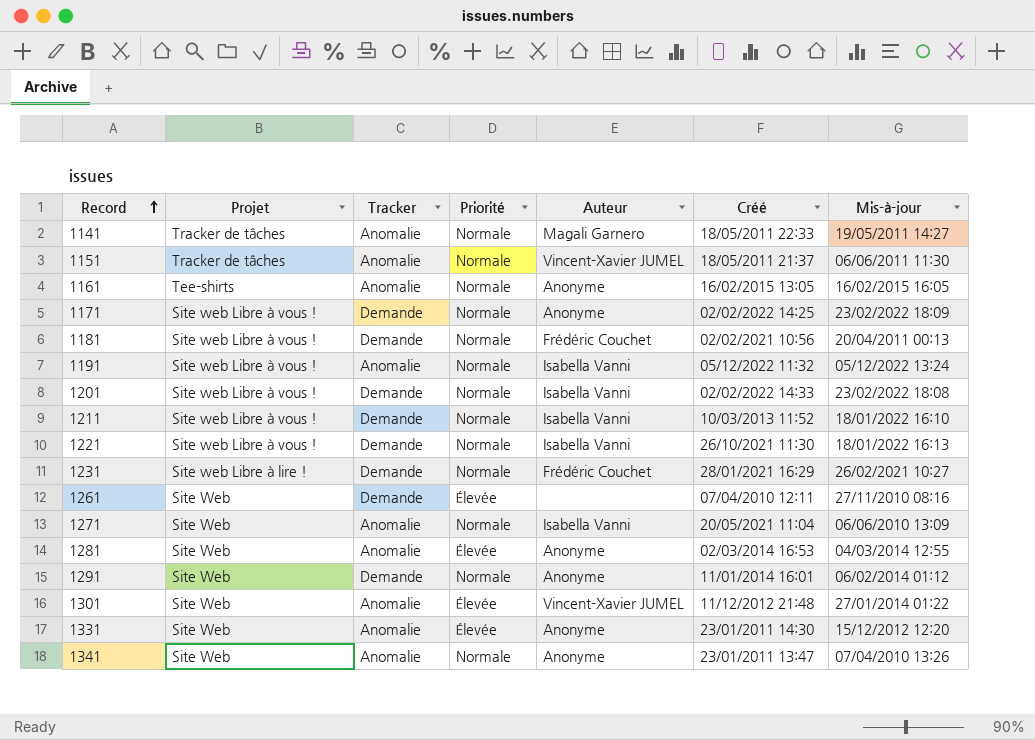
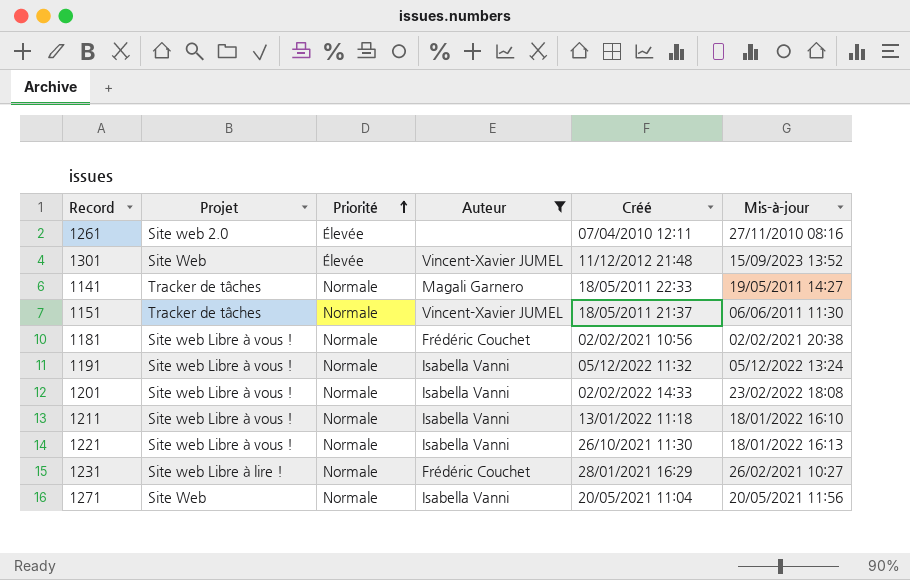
filter: none -> Auteur != Anonyme
row order: Record ascending -> Priorité ascending
column Tracker | position: 3 -> none
1261 | Projet: Site Web -> Site web 2.0
1301 | Mis-à-jour: 27/01/2014 01:22 -> 15/09/2023 13:52
1181 | Mis-à-jour: 20/04/2011 00:13 -> 02/02/2021 20:38
1211 | Créé: 10/03/2013 11:52 -> 13/01/2022 11:18
1271 | Mis-à-jour: 06/06/2010 13:09 -> 20/05/2021 11:56

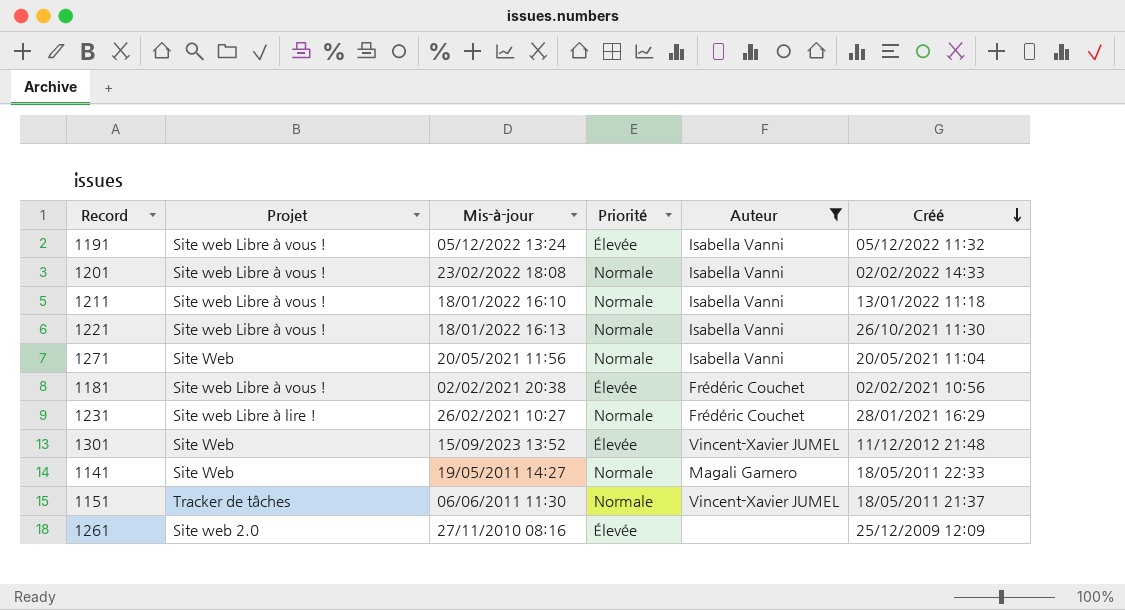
row order: Priorité ascending -> Créé descending
column Mis-à-jour | position: 6 -> 3
1191 | Priorité: Normale -> Élevée
1181 | Priorité: Normale -> Élevée
1141 | Projet: Tracker de tâches -> Site Web
1261 | Créé: 07/04/2010 12:11 -> 25/12/2009 12:09

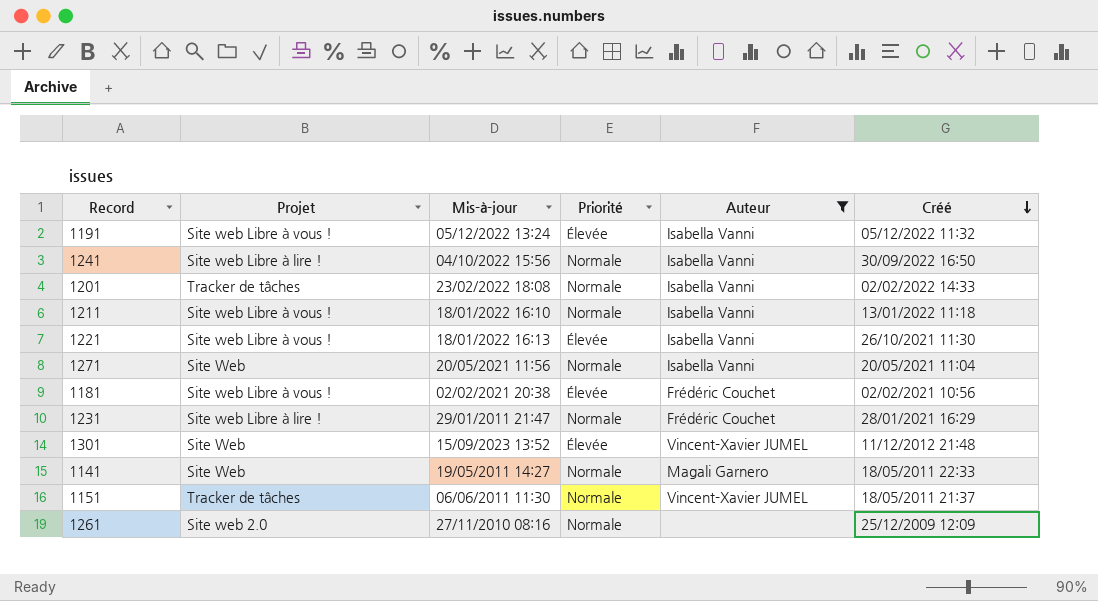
row 1241: none -> Site web Libre à lire ! | 04/10/2022 15:56 | Normale | Isabella Vanni | 30/09/2022 16:50
1201 | Projet: Site web Libre à vous ! -> Tracker de tâches
1221 | Priorité: Normale -> Élevée
1231 | Mis-à-jour: 26/02/2021 10:27 -> 29/01/2011 21:47
1261 | Priorité: Élevée -> Normale

